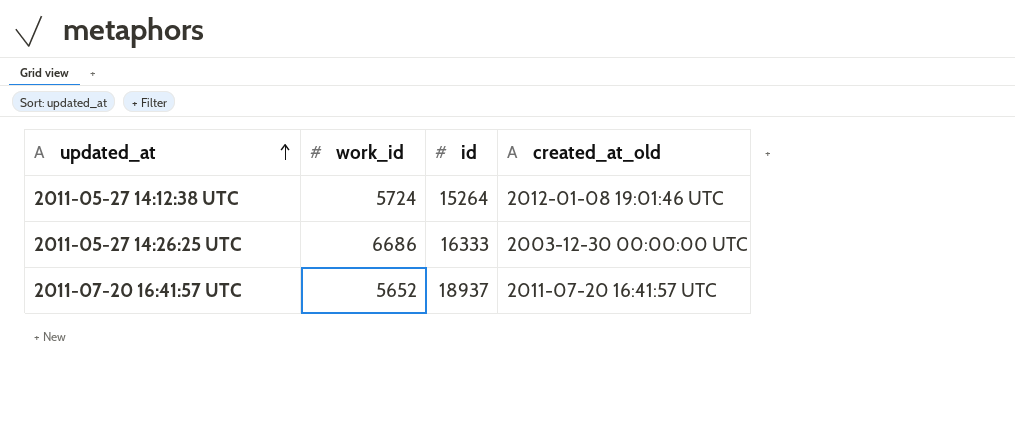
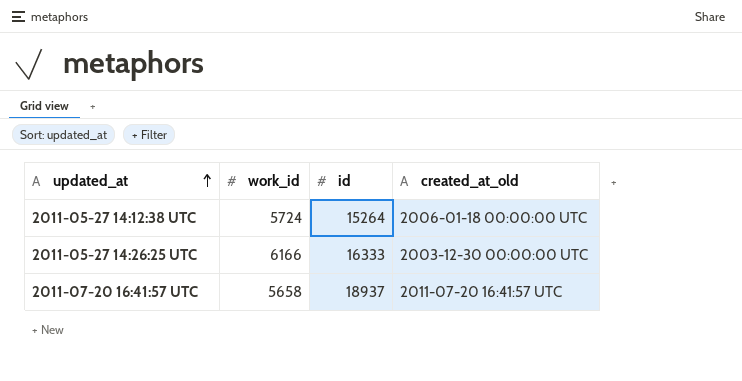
2011-05-27 14:12:38 UTC | created_at_old: 2012-01-08 19:01:46 UTC -> 2006-01-18 00:00:00 UTC
2011-05-27 14:26:25 UTC | work_id: 6686 -> 6166
2011-07-20 16:41:57 UTC | work_id: 5652 -> 5658

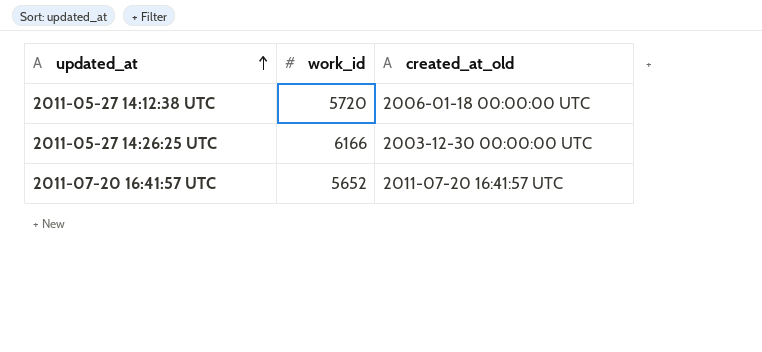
column id | position: 3 -> none
2011-05-27 14:12:38 UTC | work_id: 5724 -> 5720
2011-07-20 16:41:57 UTC | work_id: 5658 -> 5652

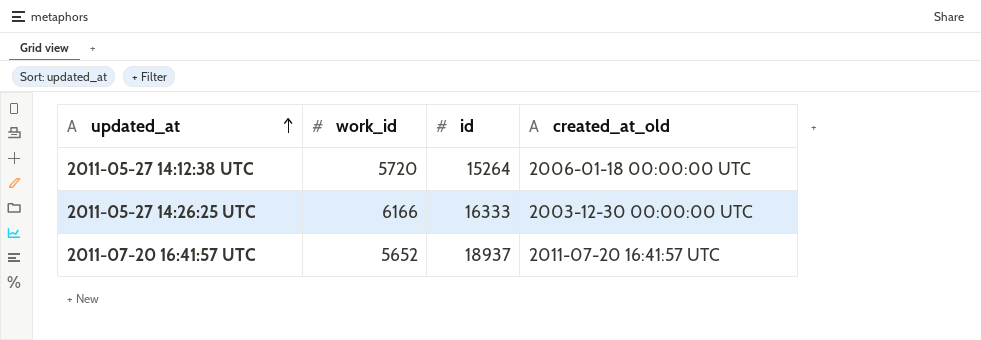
column id | position: none -> 3

